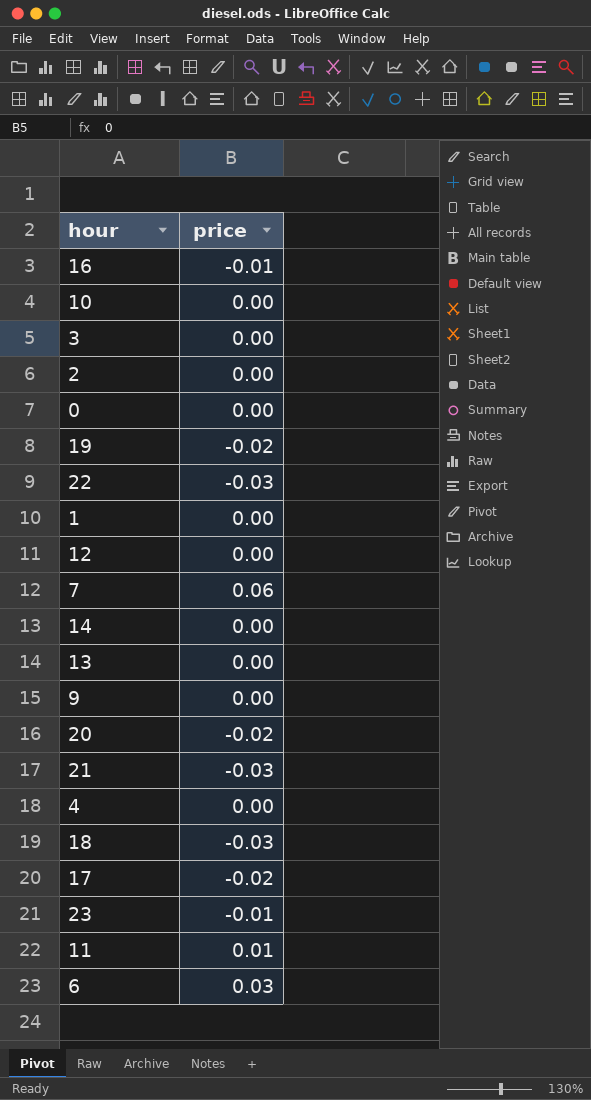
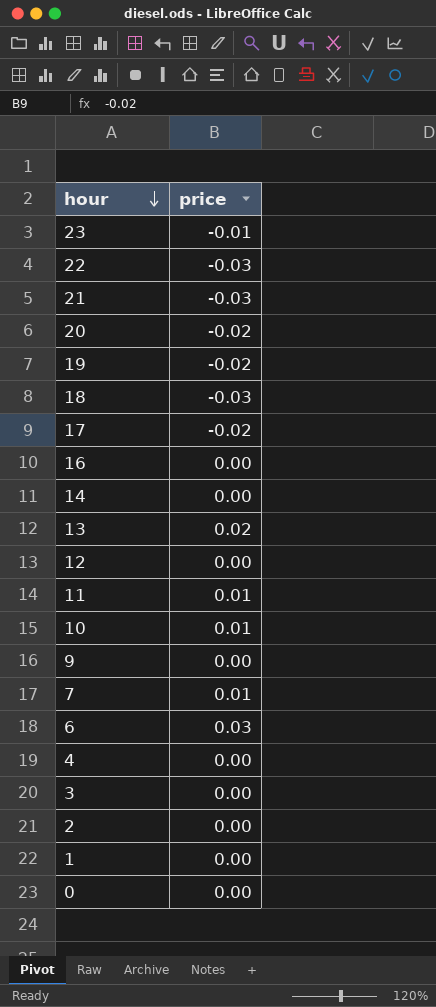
row order: none -> hour descending
16 | price: -0.01 -> 0.00
13 | price: 0.00 -> 0.02
10 | price: 0.00 -> 0.01
7 | price: 0.06 -> 0.01

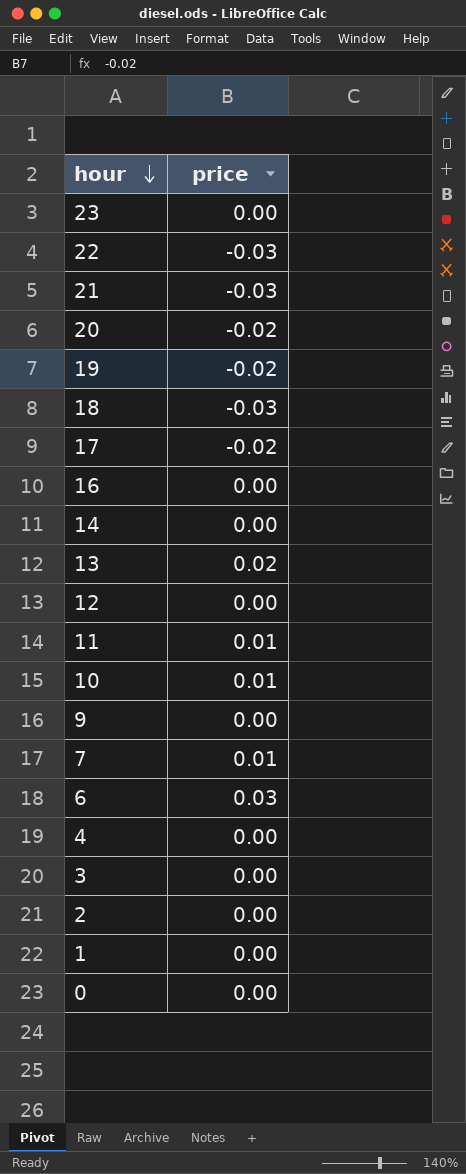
23 | price: -0.01 -> 0.00

